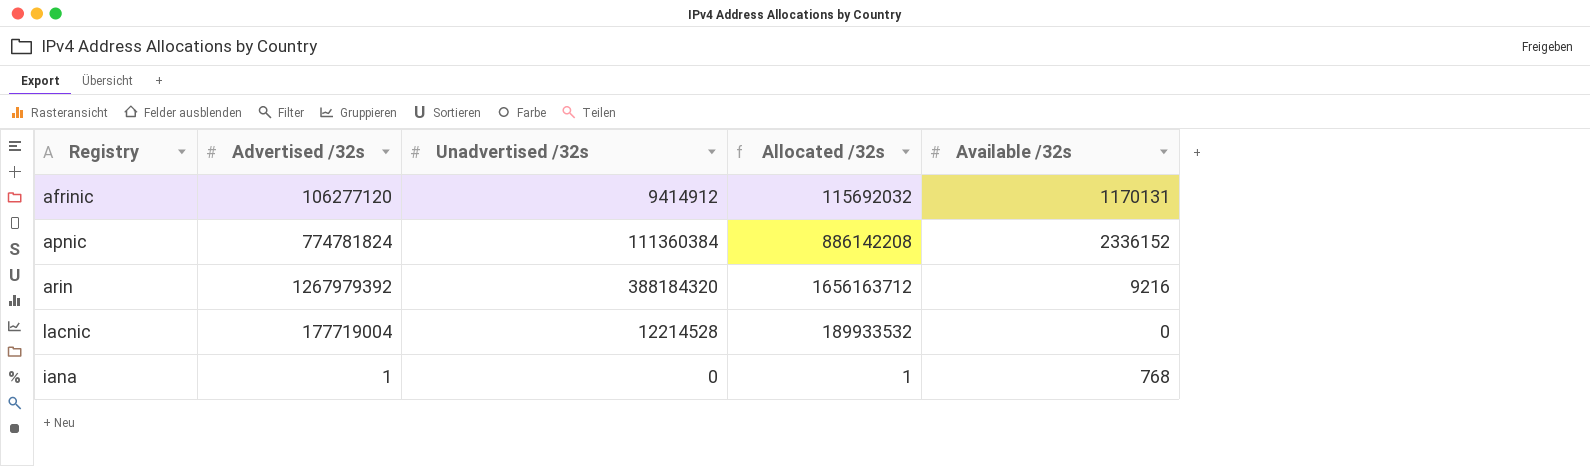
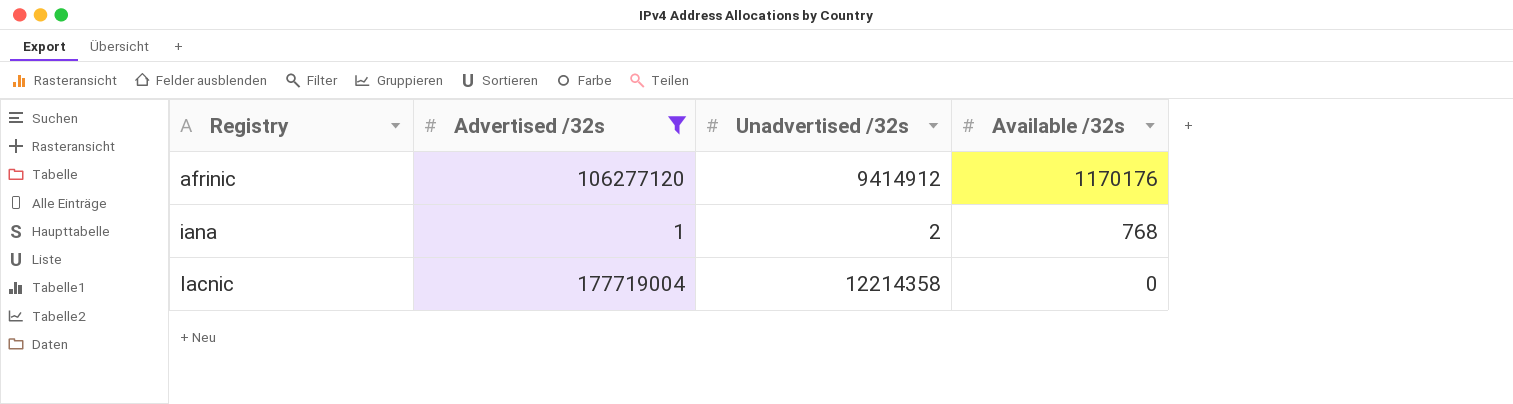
filter: none -> Advertised /32s <= 177719004
row order: none -> Registry ascending
column Allocated /32s | formula: [Advertised /32s] + [Unadvertised /32s] -> none
afrinic | Available /32s: 1170131 -> 1170176
iana | Unadvertised /32s: 0 -> 2
lacnic | Unadvertised /32s: 12214528 -> 12214358

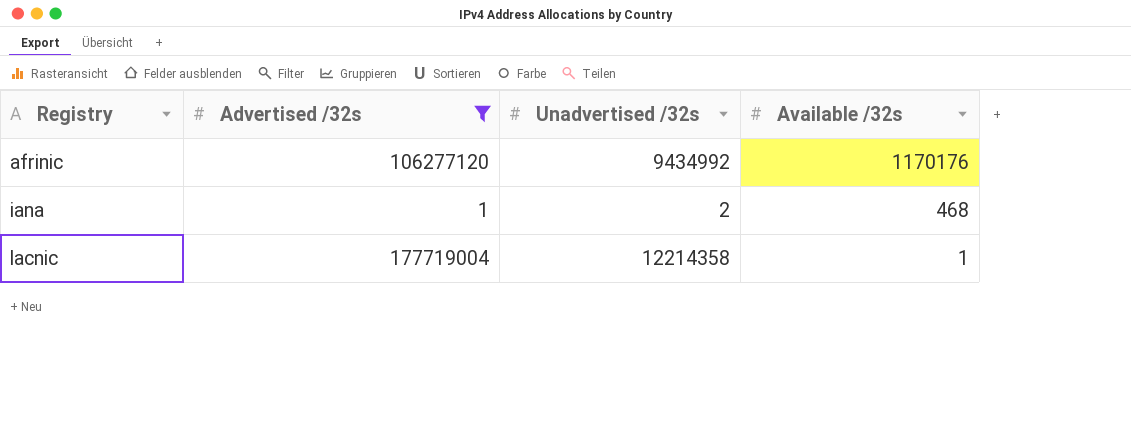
afrinic | Unadvertised /32s: 9414912 -> 9434992
iana | Available /32s: 768 -> 468
lacnic | Available /32s: 0 -> 1

